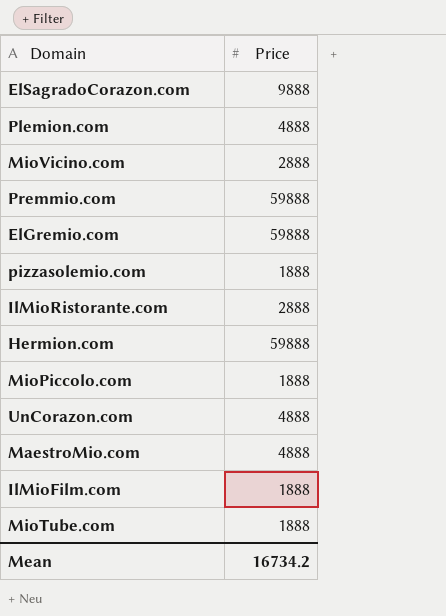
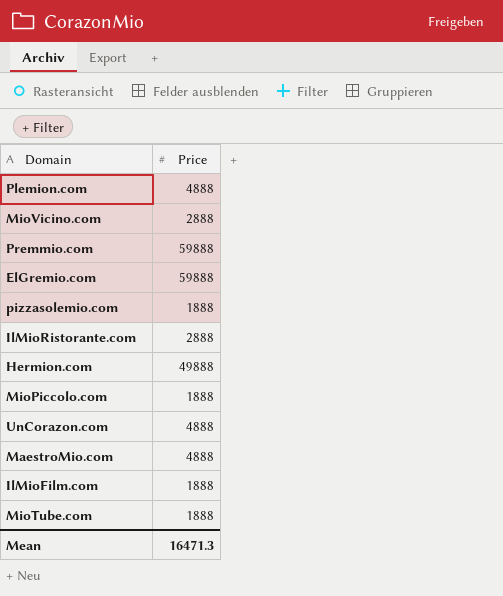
row ElSagradoCorazon.com: 9888 -> none
Hermion.com | Price: 59888 -> 49888
Mean | Price: 16734.2 -> 16471.3

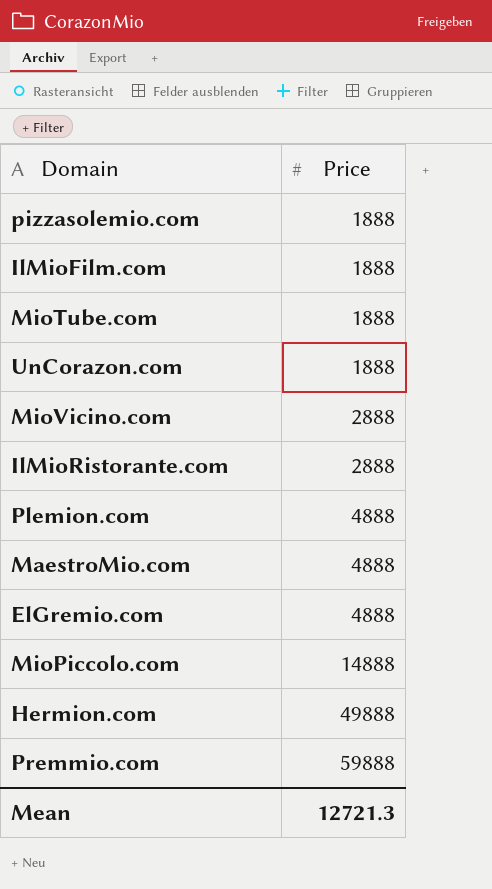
row order: none -> Price ascending
UnCorazon.com | Price: 4888 -> 1888
ElGremio.com | Price: 59888 -> 4888
MioPiccolo.com | Price: 1888 -> 14888
Mean | Price: 16471.3 -> 12721.3

